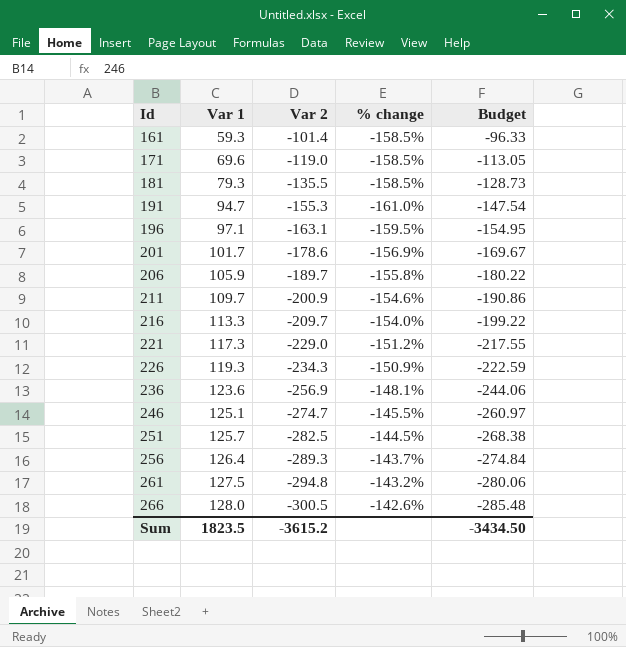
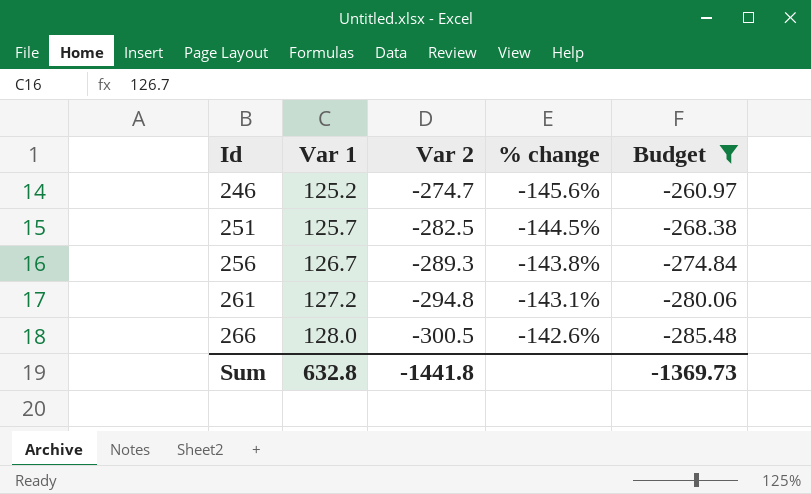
filter: none -> Budget <= -260.97
246 | Var 1: 125.1 -> 125.2
246 | % change: -145.5% -> -145.6%
256 | Var 1: 126.4 -> 126.7
256 | % change: -143.7% -> -143.8%
261 | Var 1: 127.5 -> 127.2
261 | % change: -143.2% -> -143.1%
Sum | Var 1: 1823.5 -> 632.8
Sum | Var 2: -3615.2 -> -1441.8
Sum | Budget: -3434.50 -> -1369.73

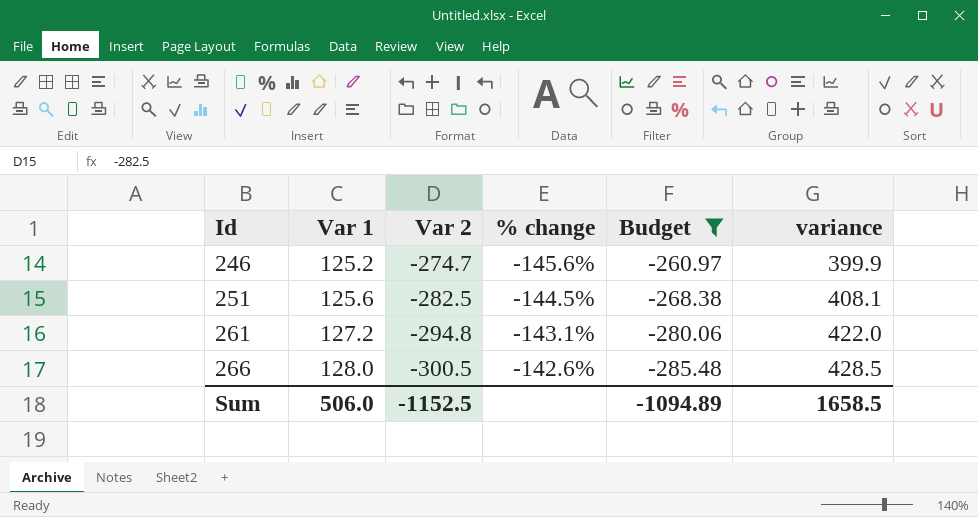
column variance | formula: none -> [Var 1] - [Var 2]
row 256: 126.7 | -289.3 | -143.8% | -274.84 -> none
251 | Var 1: 125.7 -> 125.6
Sum | Var 1: 632.8 -> 506.0
Sum | Var 2: -1441.8 -> -1152.5
Sum | Budget: -1369.73 -> -1094.89

